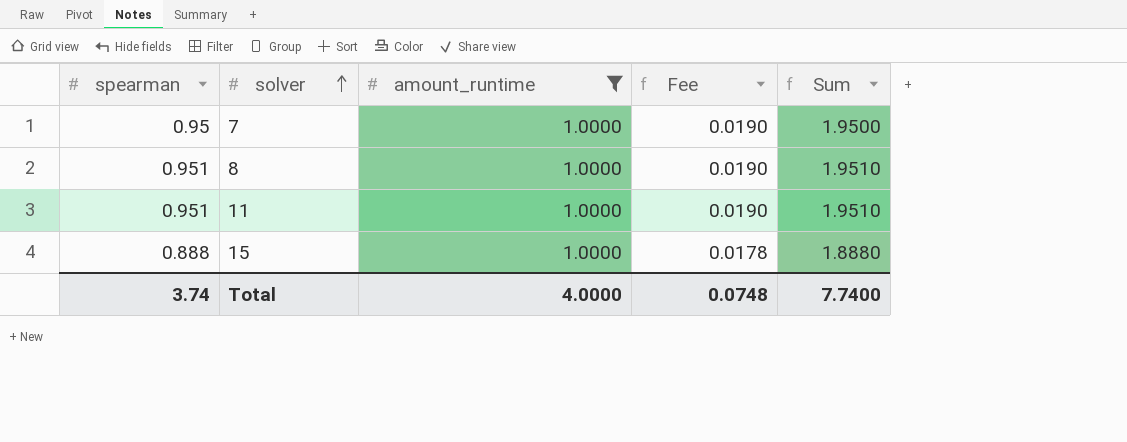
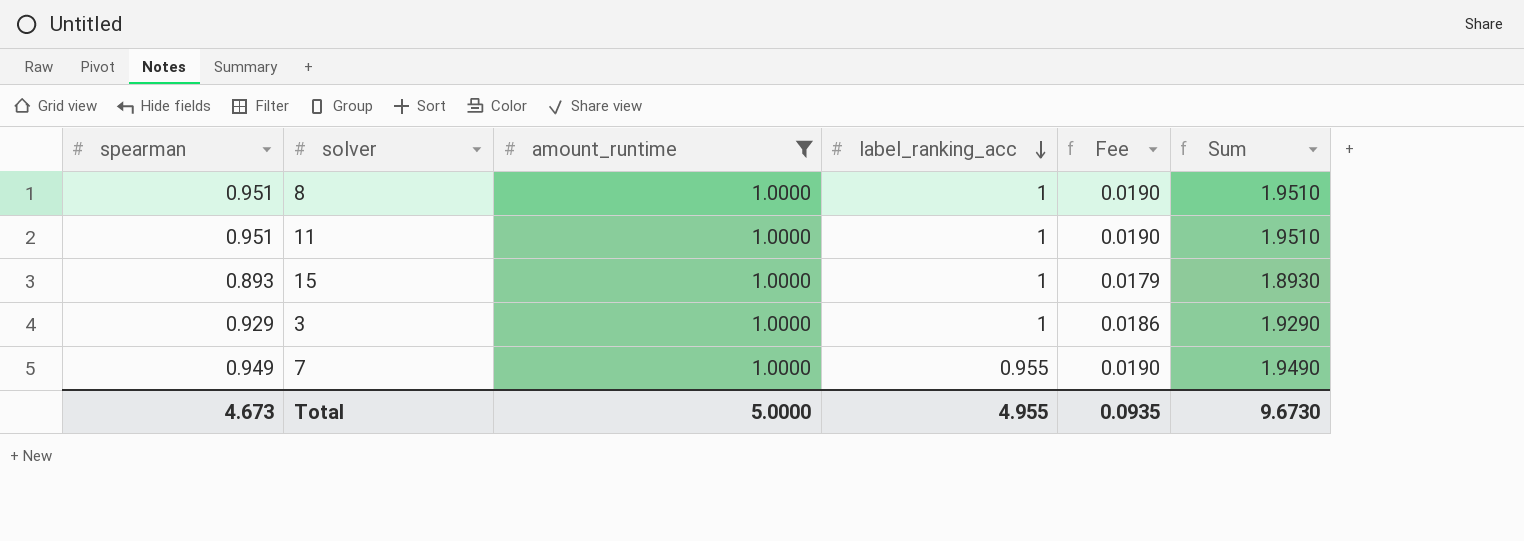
row order: solver ascending -> label_ranking_acc descending
column label_ranking_acc | position: none -> 4
15 | spearman: 0.888 -> 0.893
15 | Fee: 0.0178 -> 0.0179
15 | Sum: 1.8880 -> 1.8930
row 3: none -> 0.929 | 1.0000 | 1 | 0.0186 | 1.9290
7 | spearman: 0.95 -> 0.949
7 | Sum: 1.9500 -> 1.9490
Total | spearman: 3.74 -> 4.673
Total | amount_runtime: 4.0000 -> 5.0000
Total | Fee: 0.0748 -> 0.0935
Total | Sum: 7.7400 -> 9.6730

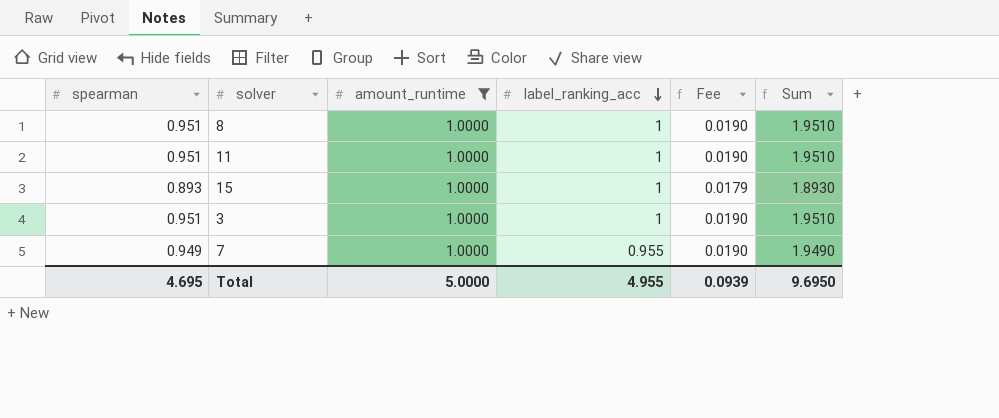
3 | spearman: 0.929 -> 0.951
3 | Fee: 0.0186 -> 0.0190
3 | Sum: 1.9290 -> 1.9510
Total | spearman: 4.673 -> 4.695
Total | Fee: 0.0935 -> 0.0939
Total | Sum: 9.6730 -> 9.6950

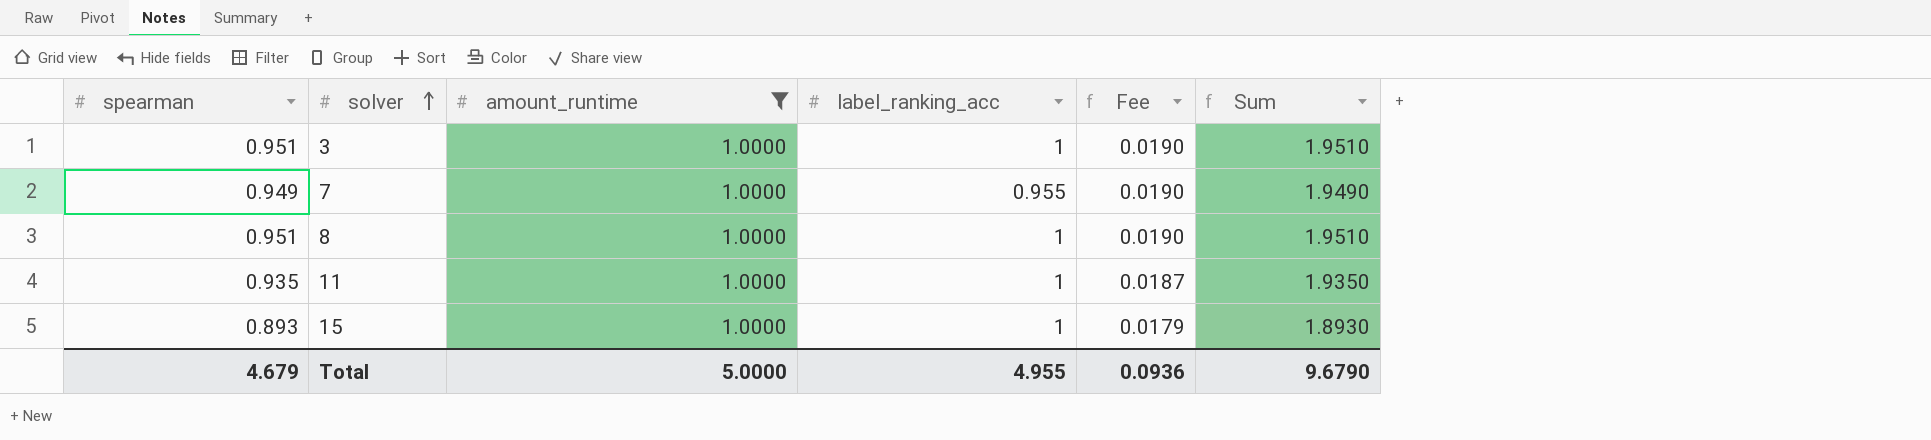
row order: label_ranking_acc descending -> solver ascending
11 | spearman: 0.951 -> 0.935
11 | Fee: 0.0190 -> 0.0187
11 | Sum: 1.9510 -> 1.9350
Total | spearman: 4.695 -> 4.679
Total | Fee: 0.0939 -> 0.0936
Total | Sum: 9.6950 -> 9.6790

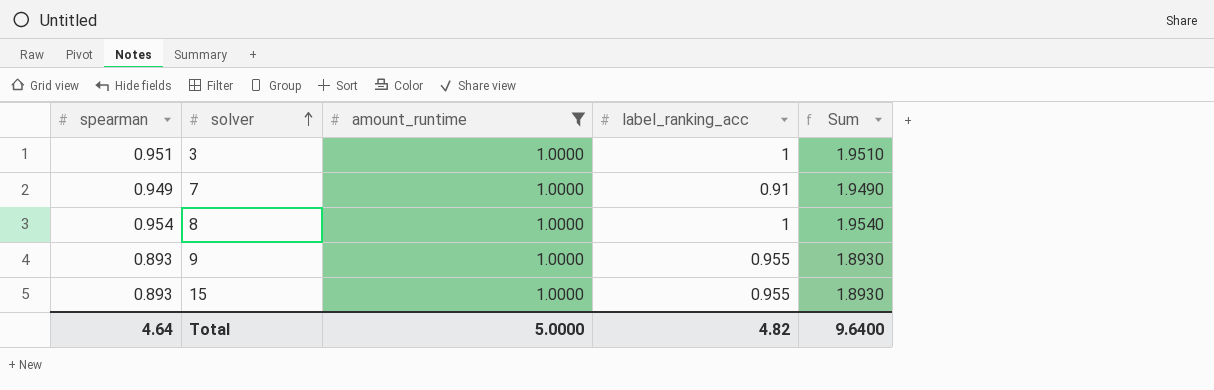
column Fee | formula: [spearman] * 0.02 -> none
row 11: 0.935 | 1.0000 | 1 | 0.0187 | 1.9350 -> none
7 | label_ranking_acc: 0.955 -> 0.91
8 | spearman: 0.951 -> 0.954
8 | Sum: 1.9510 -> 1.9540
row 9: none -> 0.893 | 1.0000 | 0.955 | 1.8930
15 | label_ranking_acc: 1 -> 0.955
Total | spearman: 4.679 -> 4.64
Total | label_ranking_acc: 4.955 -> 4.82
Total | Sum: 9.6790 -> 9.6400

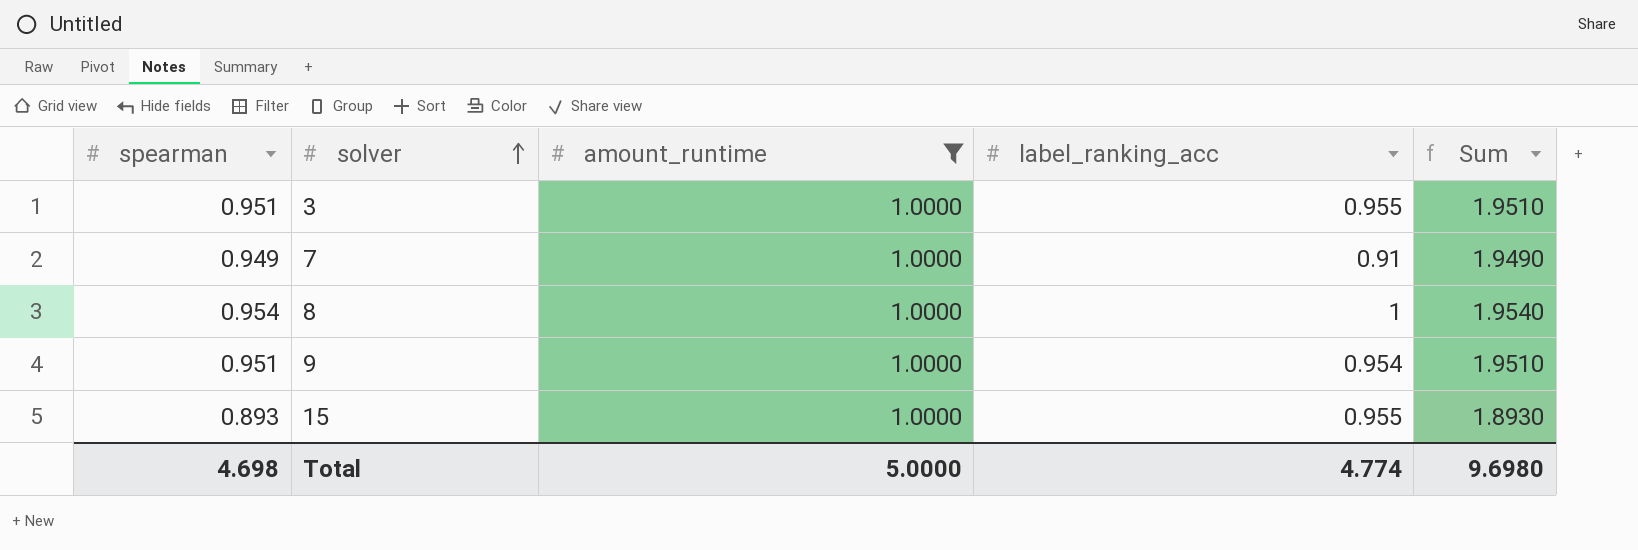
3 | label_ranking_acc: 1 -> 0.955
9 | spearman: 0.893 -> 0.951
9 | label_ranking_acc: 0.955 -> 0.954
9 | Sum: 1.8930 -> 1.9510
Total | spearman: 4.64 -> 4.698
Total | label_ranking_acc: 4.82 -> 4.774
Total | Sum: 9.6400 -> 9.6980

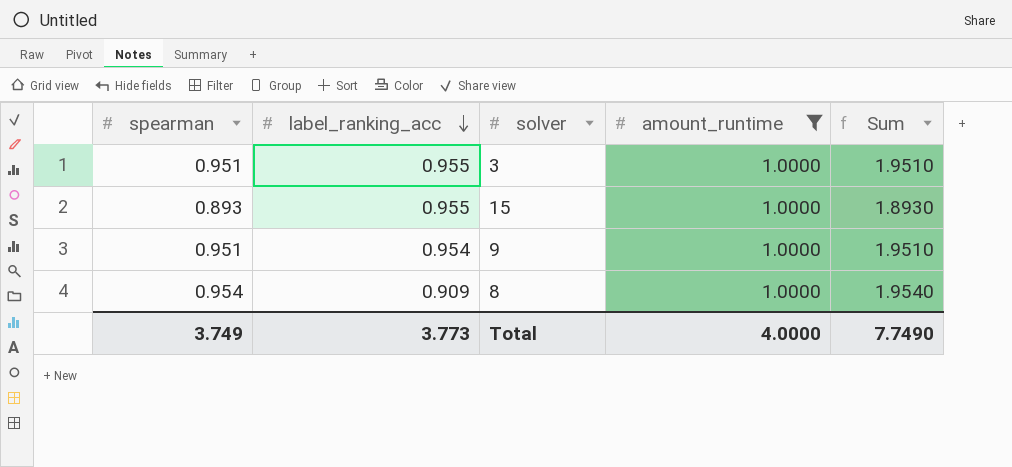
row order: solver ascending -> label_ranking_acc descending
column label_ranking_acc | position: 4 -> 2
row 7: 0.949 | 1.0000 | 0.91 | 1.9490 -> none
8 | label_ranking_acc: 1 -> 0.909
Total | spearman: 4.698 -> 3.749
Total | label_ranking_acc: 4.774 -> 3.773
Total | amount_runtime: 5.0000 -> 4.0000
Total | Sum: 9.6980 -> 7.7490

